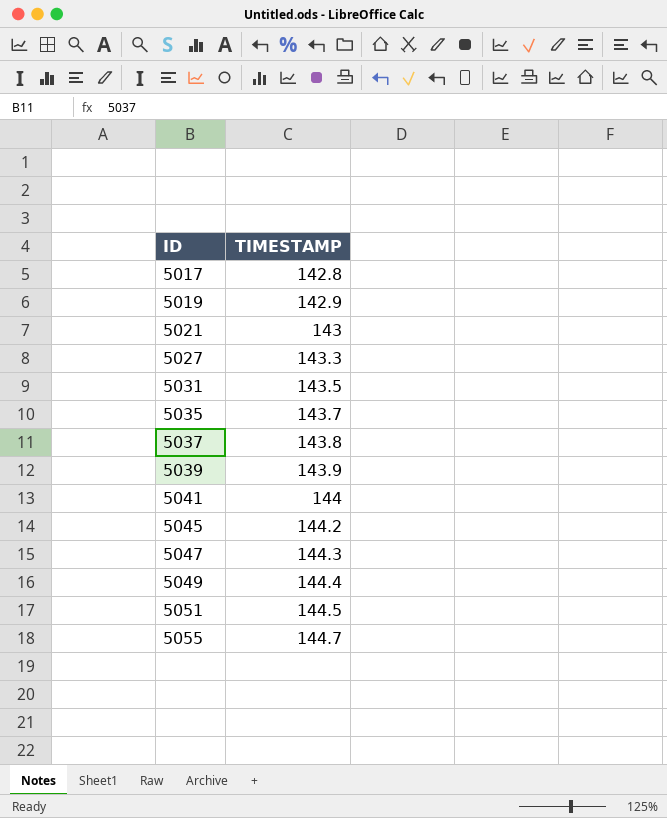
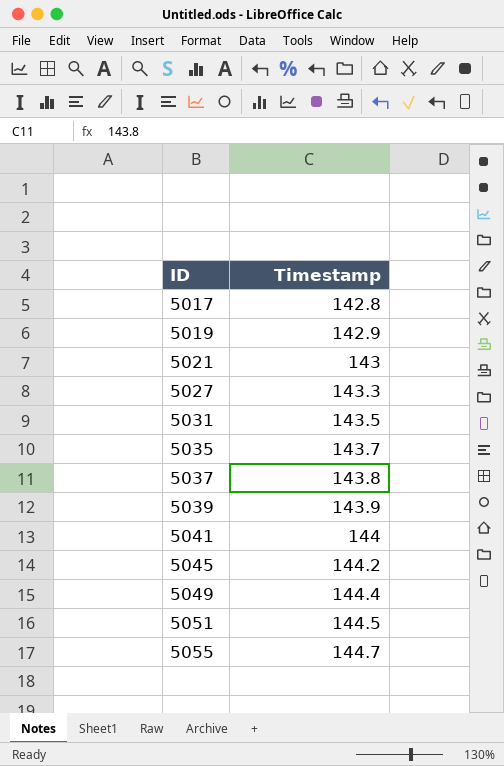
column name: TIMESTAMP -> Timestamp
row 5047: 144.3 -> none

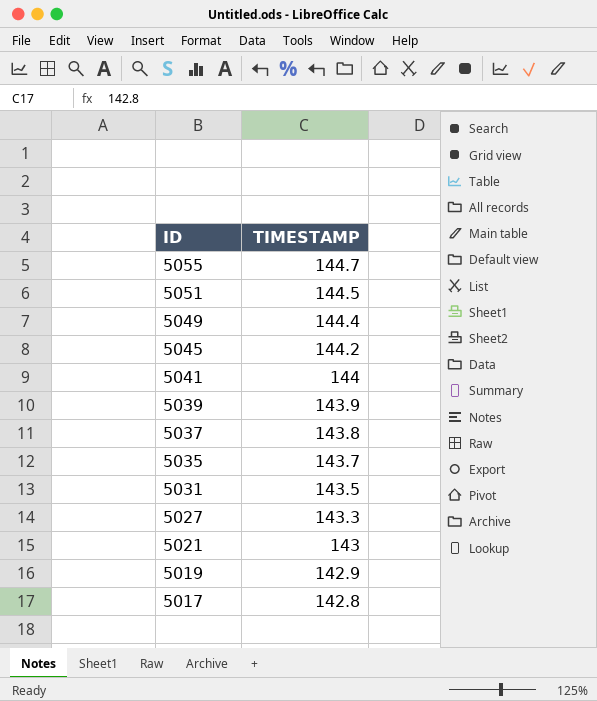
row order: ID ascending -> ID descending
column name: Timestamp -> TIMESTAMP

